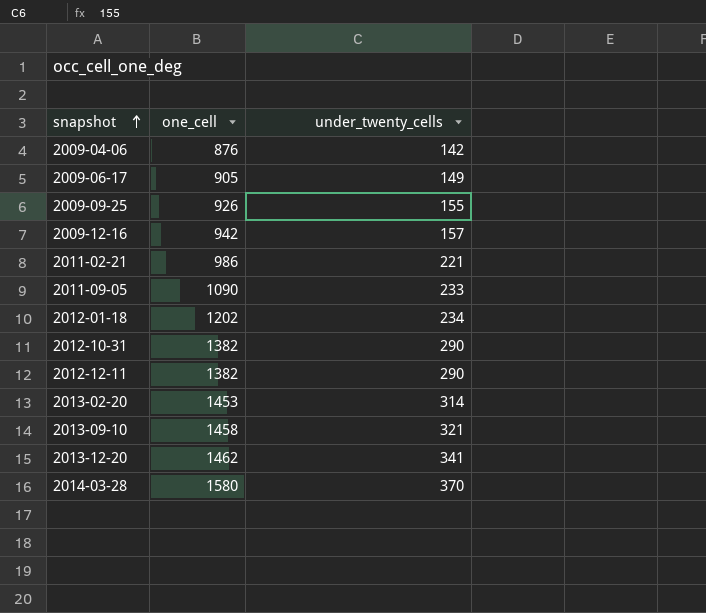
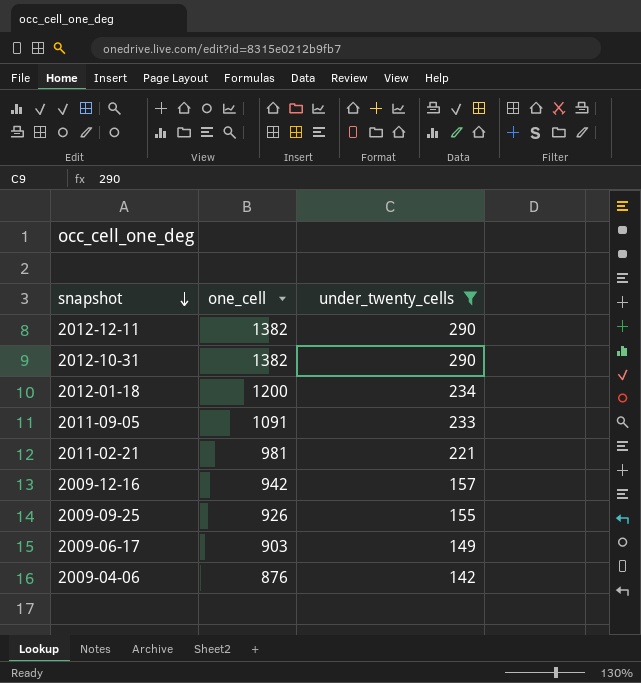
filter: none -> under_twenty_cells <= 290
row order: snapshot ascending -> snapshot descending
2012-01-18 | one_cell: 1202 -> 1200
2011-09-05 | one_cell: 1090 -> 1091
2011-02-21 | one_cell: 986 -> 981
2009-06-17 | one_cell: 905 -> 903

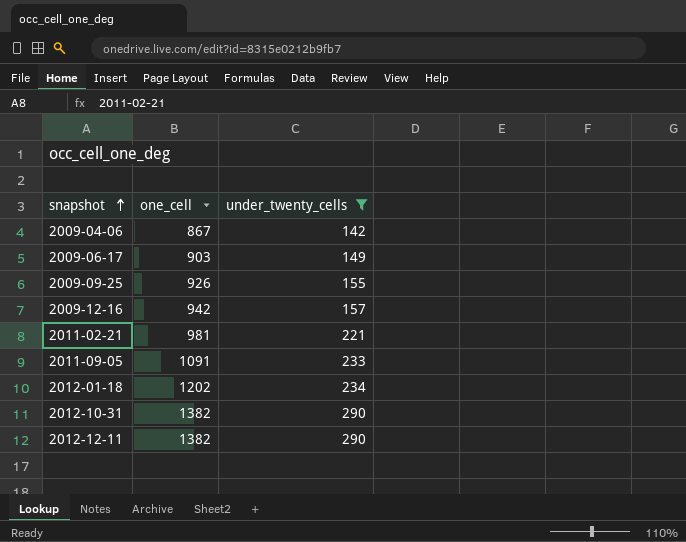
row order: snapshot descending -> snapshot ascending
2009-04-06 | one_cell: 876 -> 867
2012-01-18 | one_cell: 1200 -> 1202

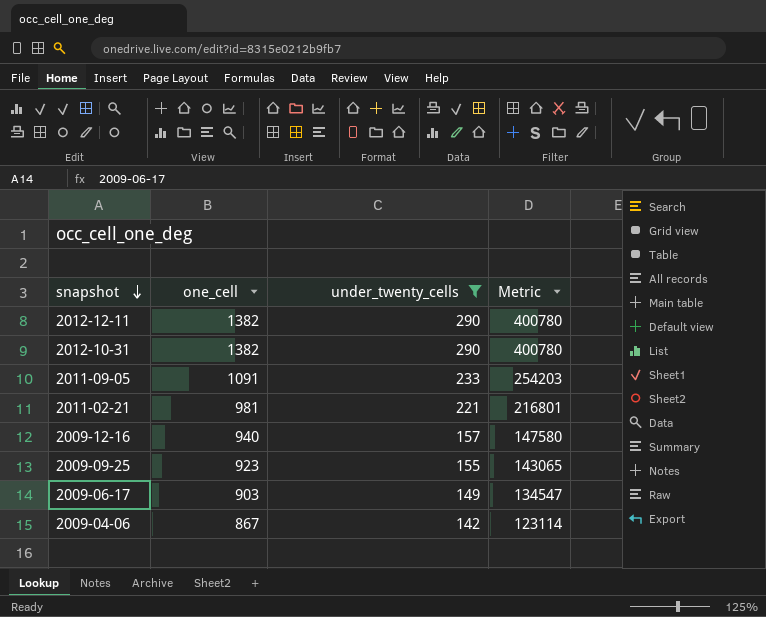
row order: snapshot ascending -> snapshot descending
column Metric | formula: none -> [one_cell] * [under_twenty_cells]
row 2012-01-18: 1202 | 234 -> none
2009-12-16 | one_cell: 942 -> 940
2009-09-25 | one_cell: 926 -> 923

